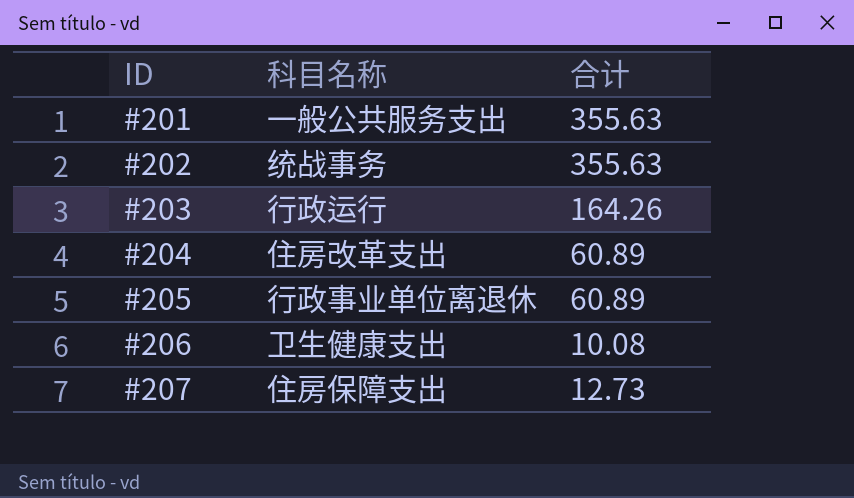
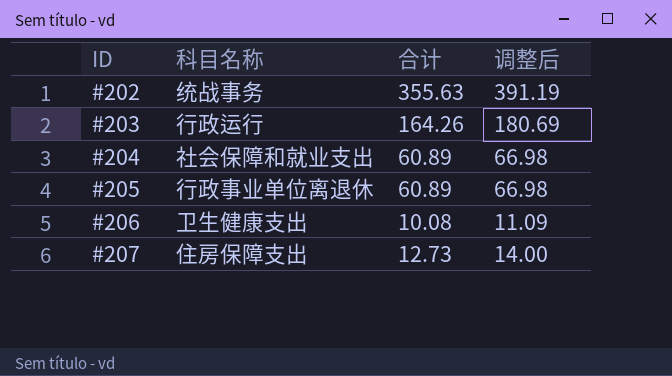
column 调整后 | formula: none -> [合计] * 1.1
row #201: 一般公共服务支出 | 355.63 -> none
#204 | 科目名称: 住房改革支出 -> 社会保障和就业支出

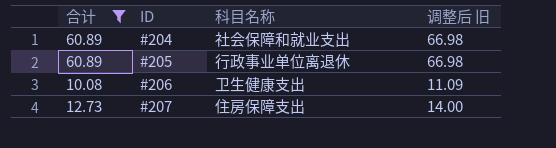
filter: none -> 合计 <= 60.89
column 合计 | position: 3 -> 1
column name: 调整后 -> 调整后 旧

